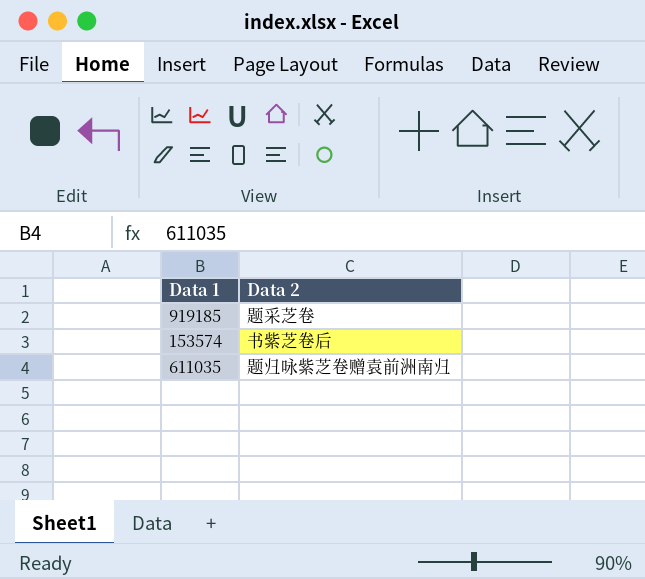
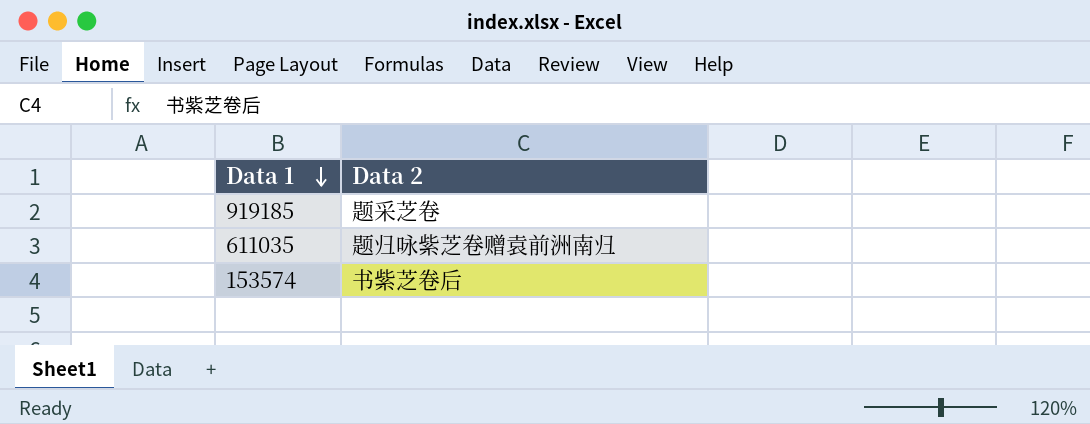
row order: none -> Data 1 descending

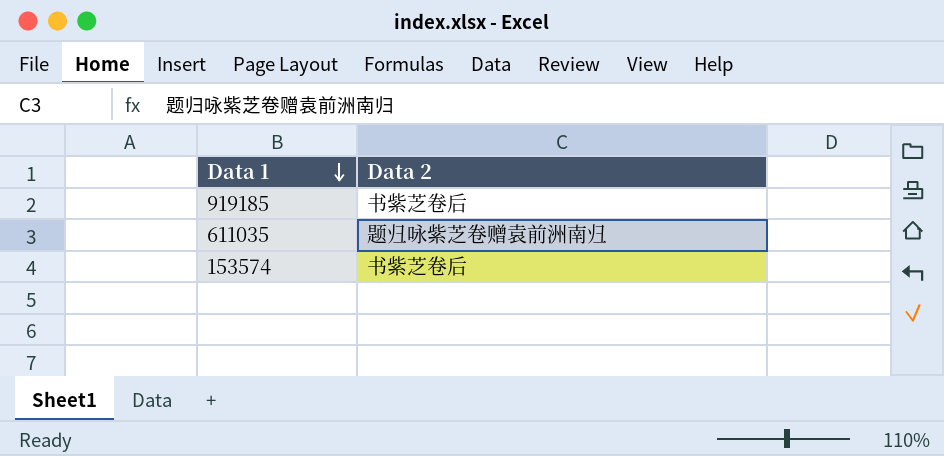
919185 | Data 2: 题采芝卷 -> 书紫芝卷后

